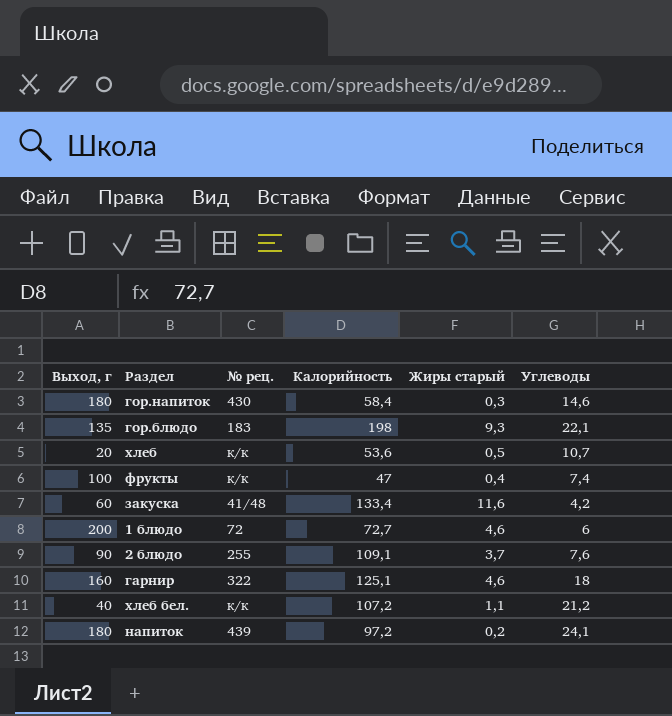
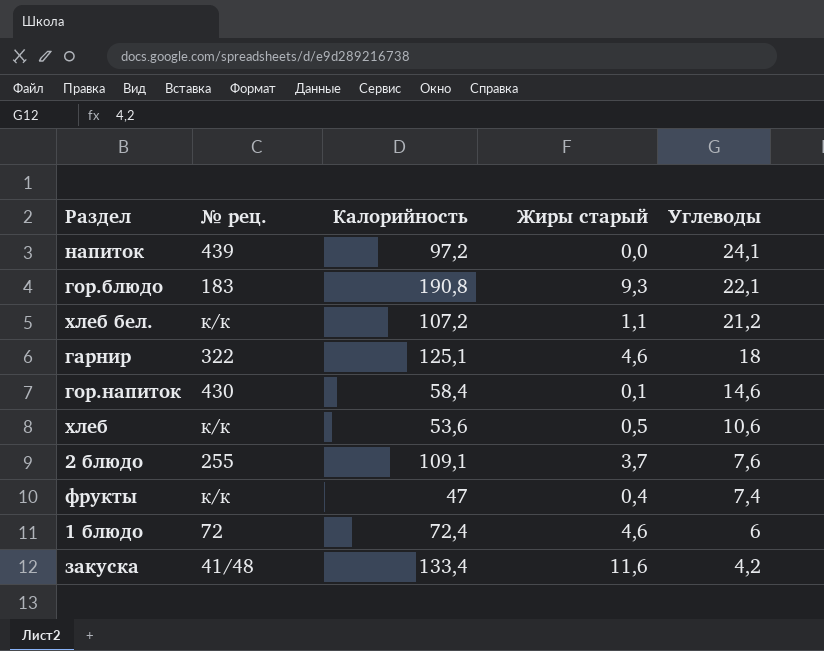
row order: none -> Углеводы descending
column Выход, г | position: 1 -> none
напиток | Жиры старый: 0,2 -> 0,0
гор.блюдо | Калорийность: 198 -> 190,8
гор.напиток | Жиры старый: 0,3 -> 0,1
хлеб | Углеводы: 10,7 -> 10,6
1 блюдо | Калорийность: 72,7 -> 72,4

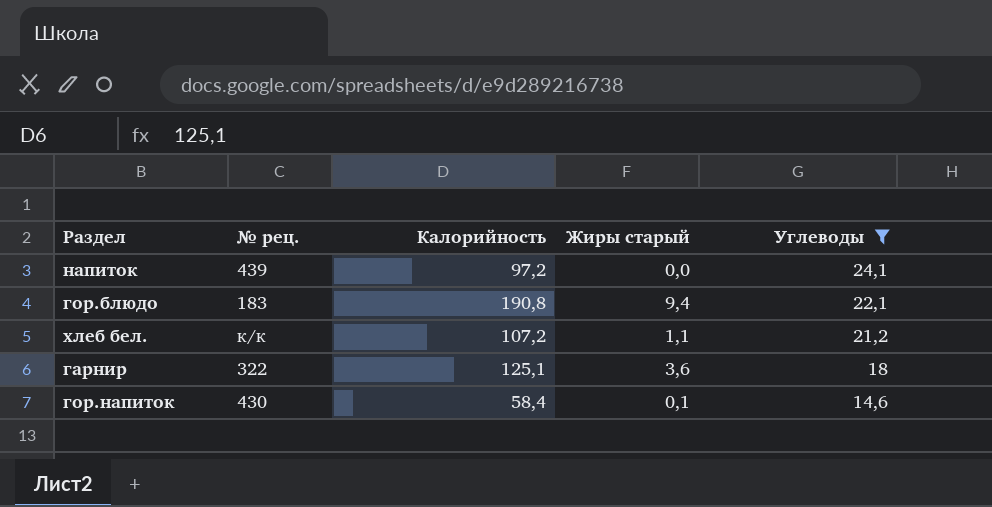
filter: none -> Углеводы >= 14,6
гор.блюдо | Жиры старый: 9,3 -> 9,4
гарнир | Жиры старый: 4,6 -> 3,6

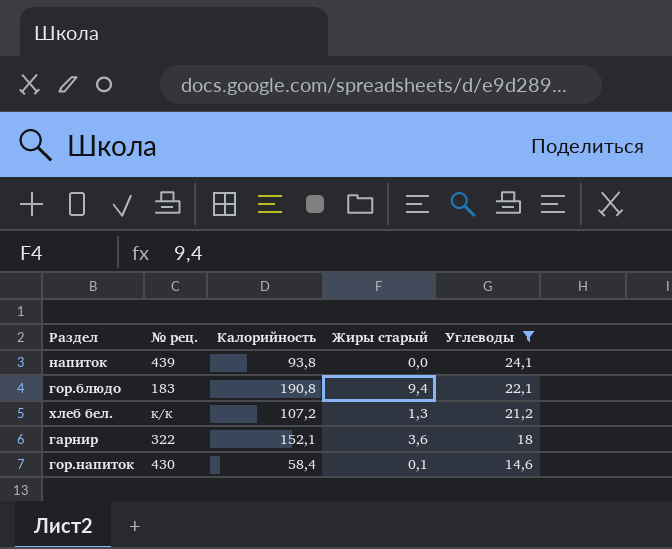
напиток | Калорийность: 97,2 -> 93,8
хлеб бел. | Жиры старый: 1,1 -> 1,3
гарнир | Калорийность: 125,1 -> 152,1

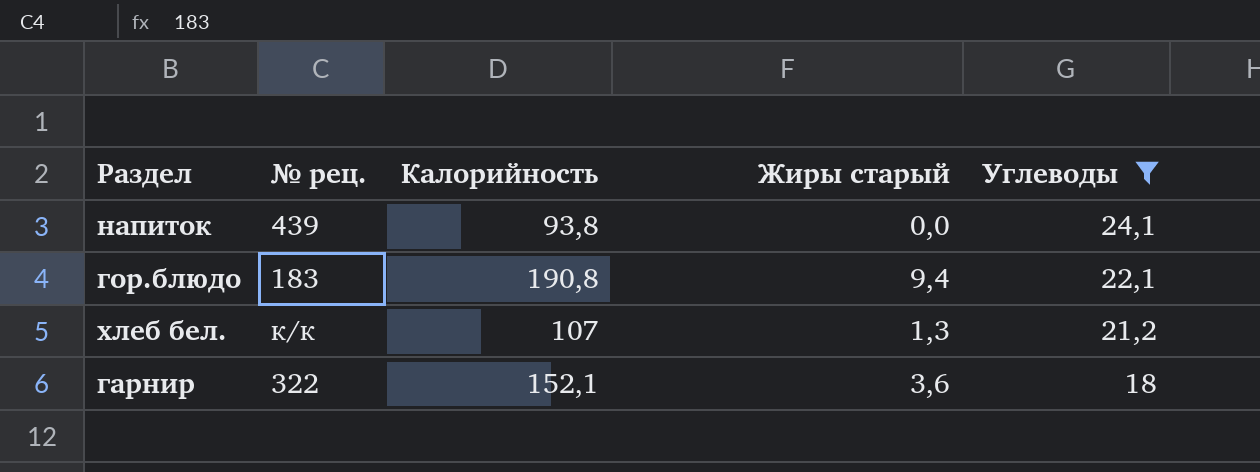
row гор.напиток: 430 | 58,4 | 0,1 | 14,6 -> none
хлеб бел. | Калорийность: 107,2 -> 107

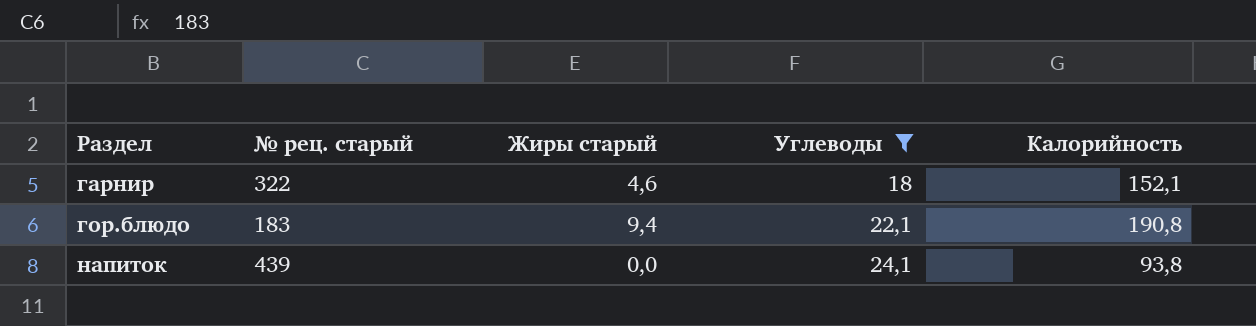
row order: Углеводы descending -> Раздел ascending
column name: № рец. -> № рец. старый
column Калорийность | position: 3 -> 5
row хлеб бел.: к/к | 107 | 1,3 | 21,2 -> none
гарнир | Жиры старый: 3,6 -> 4,6

